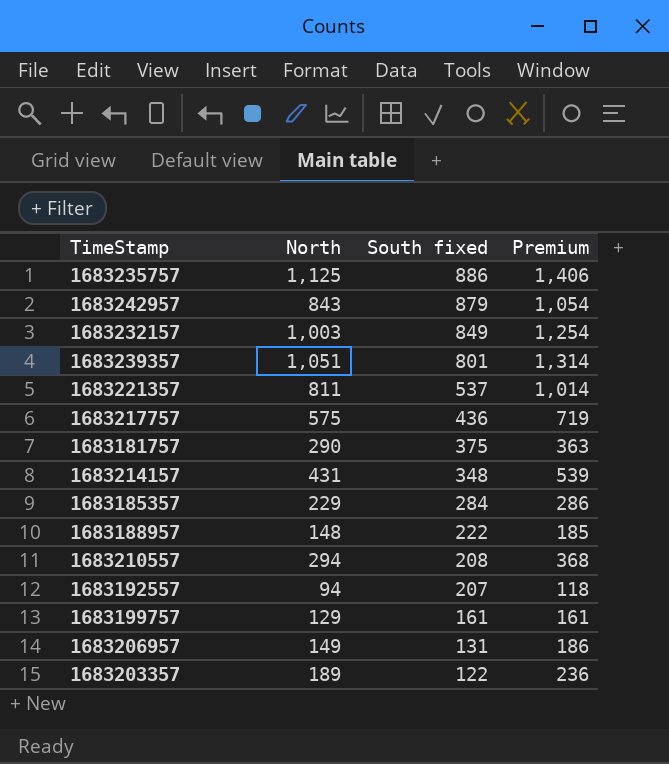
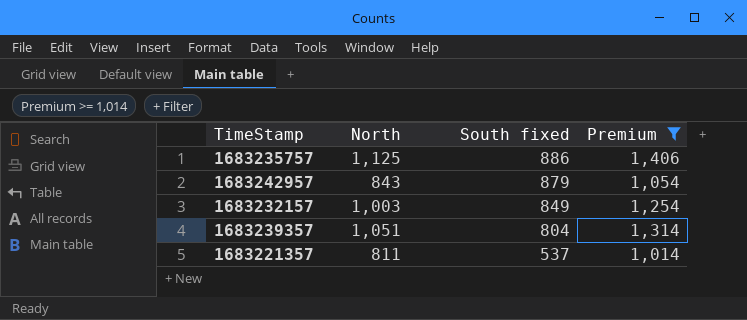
filter: none -> Premium >= 1,014
1683239357 | South fixed: 801 -> 804

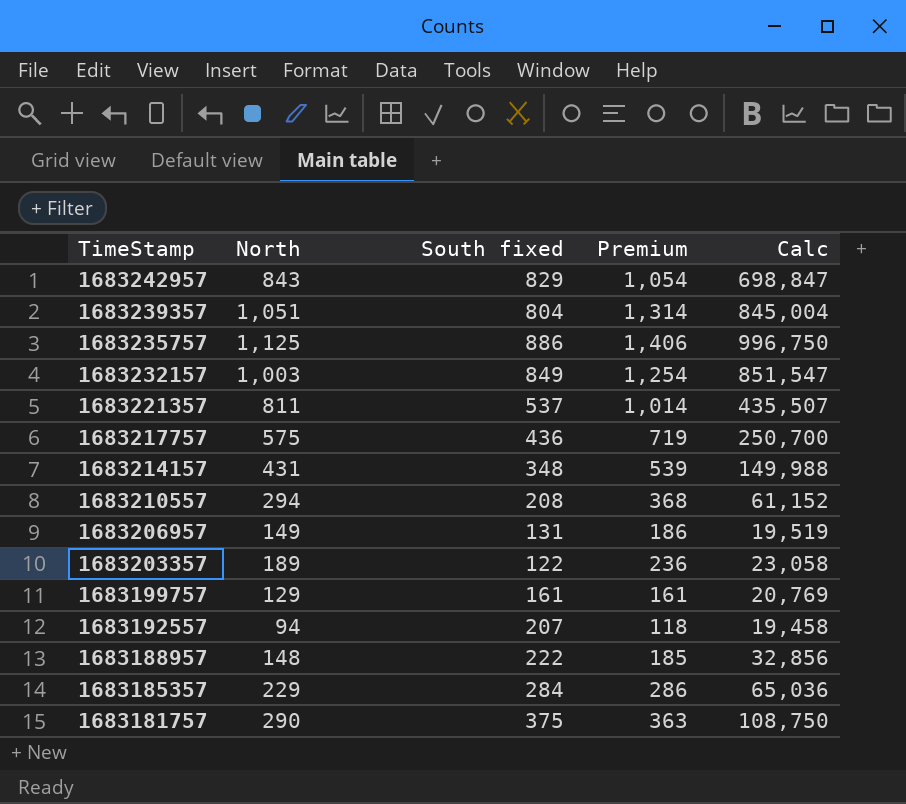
filter: Premium >= 1,014 -> none
row order: South fixed descending -> TimeStamp descending
column Calc | formula: none -> [North] * [South fixed]
1683242957 | South fixed: 879 -> 829

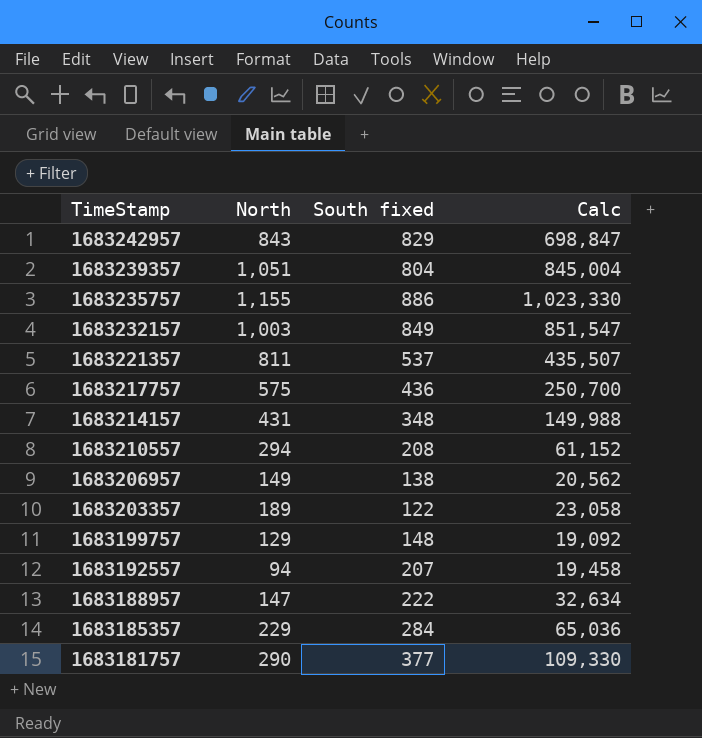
column Premium | formula: [North] * 1.25 -> none
1683235757 | North: 1,125 -> 1,155
1683235757 | Calc: 996,750 -> 1,023,330
1683206957 | South fixed: 131 -> 138
1683206957 | Calc: 19,519 -> 20,562
1683199757 | South fixed: 161 -> 148
1683199757 | Calc: 20,769 -> 19,092
1683188957 | North: 148 -> 147
1683188957 | Calc: 32,856 -> 32,634
1683181757 | South fixed: 375 -> 377
1683181757 | Calc: 108,750 -> 109,330

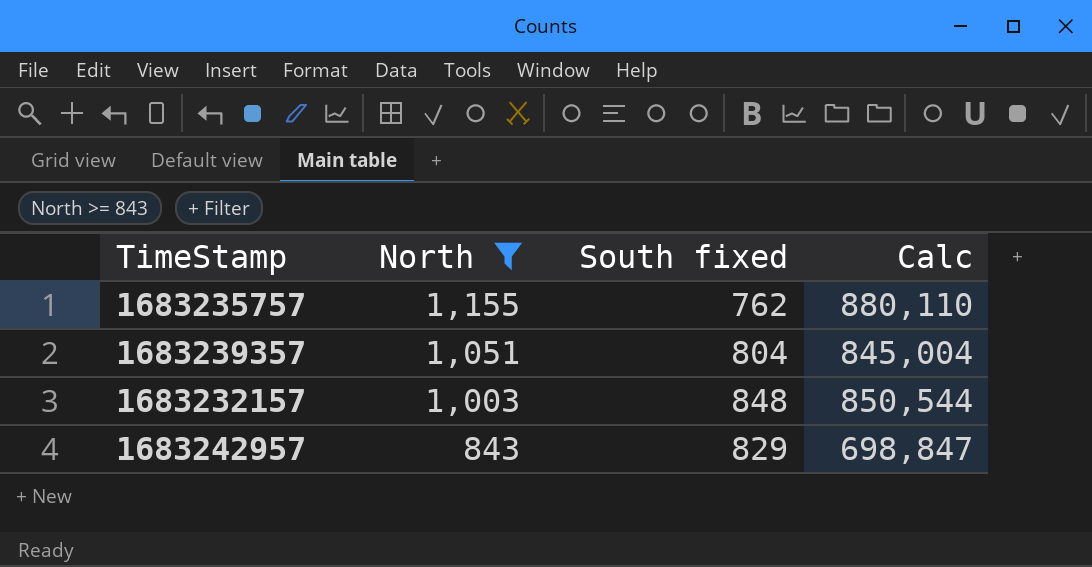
filter: none -> North >= 843
row order: TimeStamp descending -> North descending
1683235757 | South fixed: 886 -> 762
1683235757 | Calc: 1,023,330 -> 880,110
1683232157 | South fixed: 849 -> 848
1683232157 | Calc: 851,547 -> 850,544

